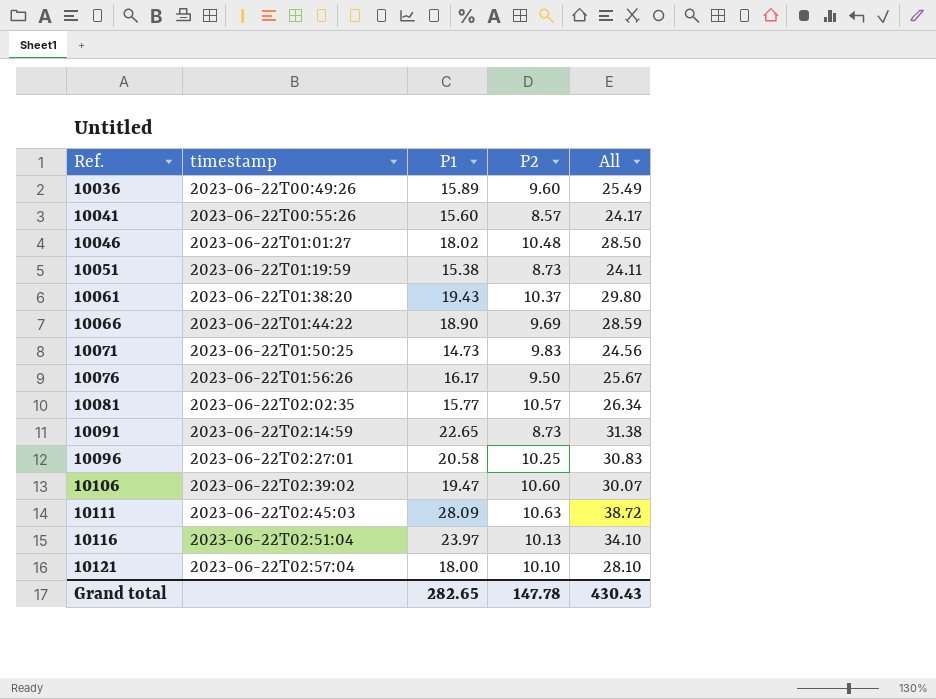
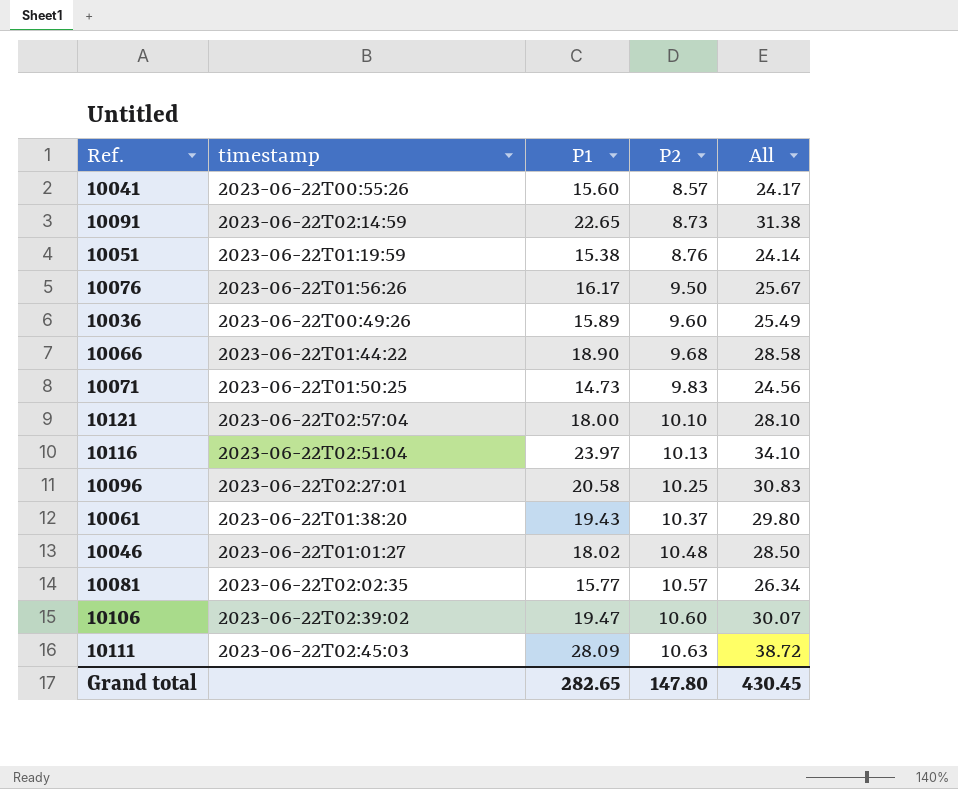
row order: Ref. ascending -> P2 ascending
10051 | P2: 8.73 -> 8.76
10051 | All: 24.11 -> 24.14
10066 | P2: 9.69 -> 9.68
10066 | All: 28.59 -> 28.58
Grand total | P2: 147.78 -> 147.80
Grand total | All: 430.43 -> 430.45

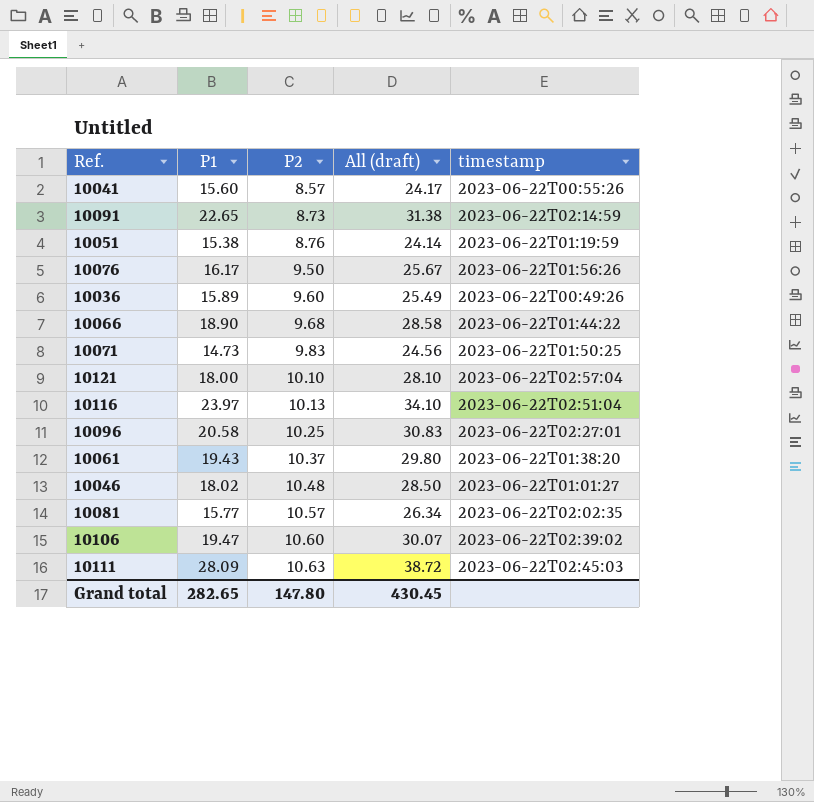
column name: All -> All (draft)
column timestamp | position: 2 -> 5

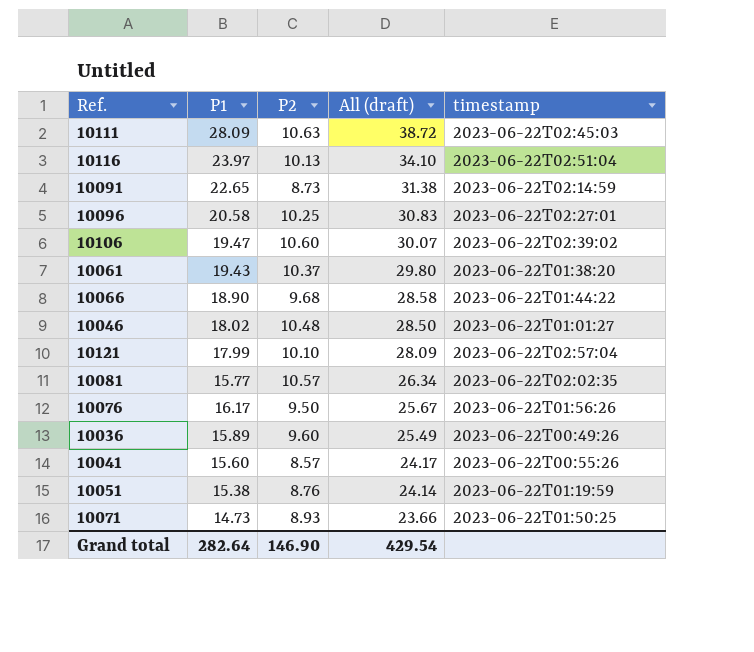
row order: P2 ascending -> All (draft) descending
10121 | P1: 18.00 -> 17.99
10121 | All (draft): 28.10 -> 28.09
10071 | P2: 9.83 -> 8.93
10071 | All (draft): 24.56 -> 23.66
Grand total | P1: 282.65 -> 282.64
Grand total | P2: 147.80 -> 146.90
Grand total | All (draft): 430.45 -> 429.54

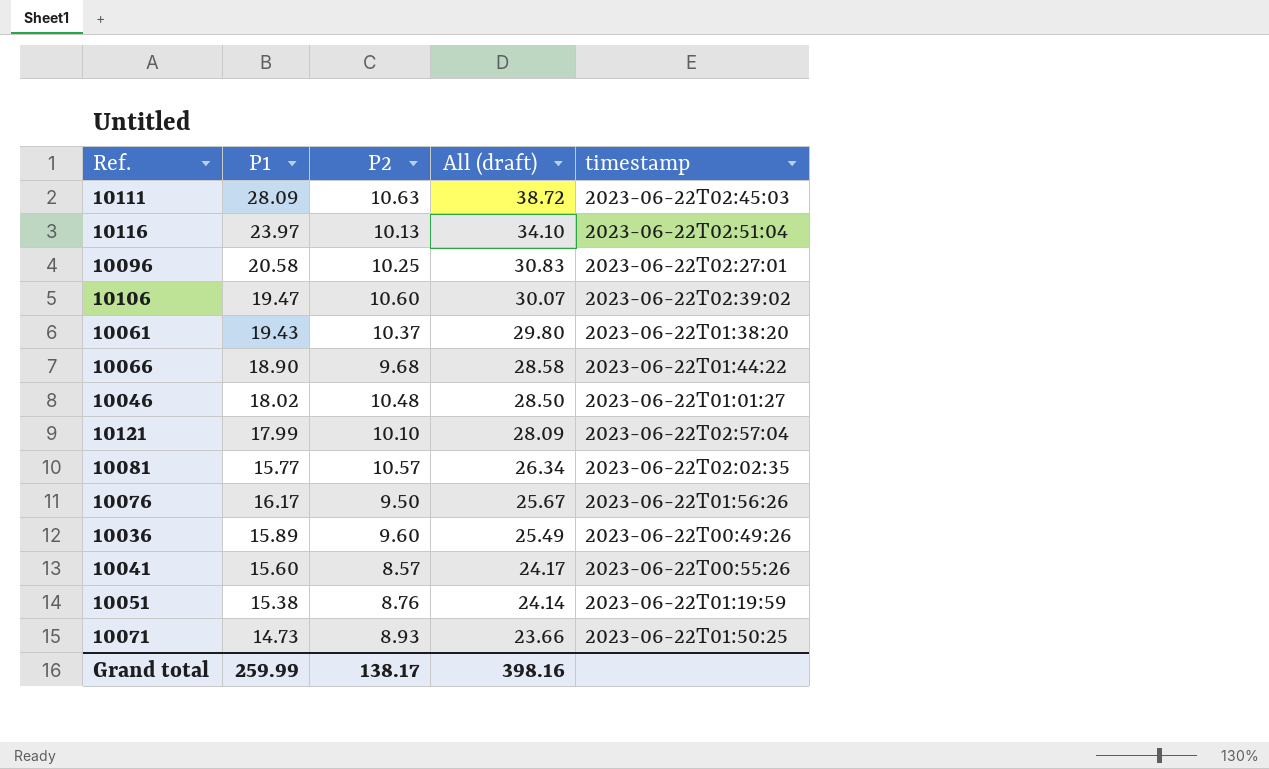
row 10091: 22.65 | 8.73 | 31.38 | 2023-06-22T02:14:59 -> none
Grand total | P1: 282.64 -> 259.99
Grand total | P2: 146.90 -> 138.17
Grand total | All (draft): 429.54 -> 398.16

